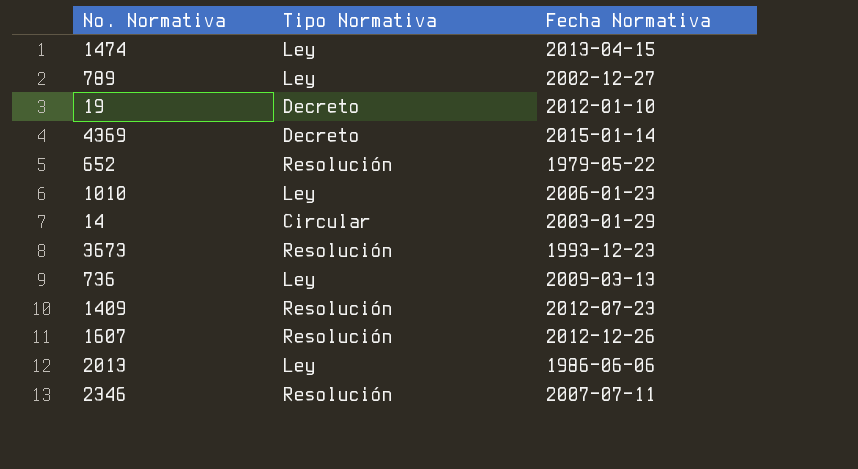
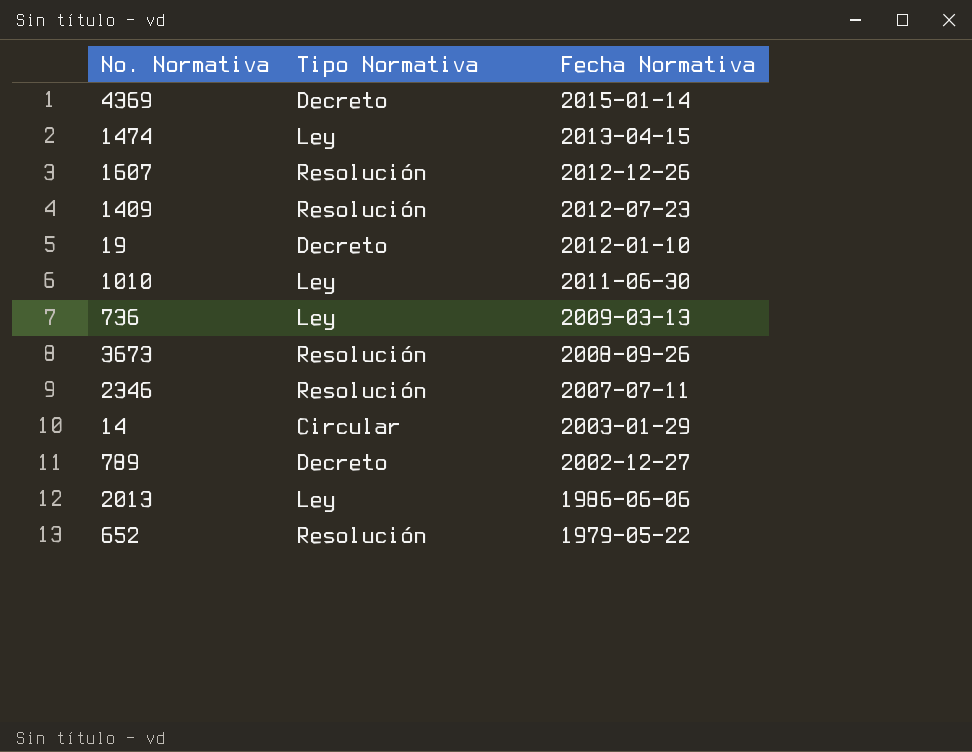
row order: none -> Fecha Normativa descending
1010 | Fecha Normativa: 2006-01-23 -> 2011-06-30
3673 | Fecha Normativa: 1993-12-23 -> 2008-09-26
789 | Tipo Normativa: Ley -> Decreto

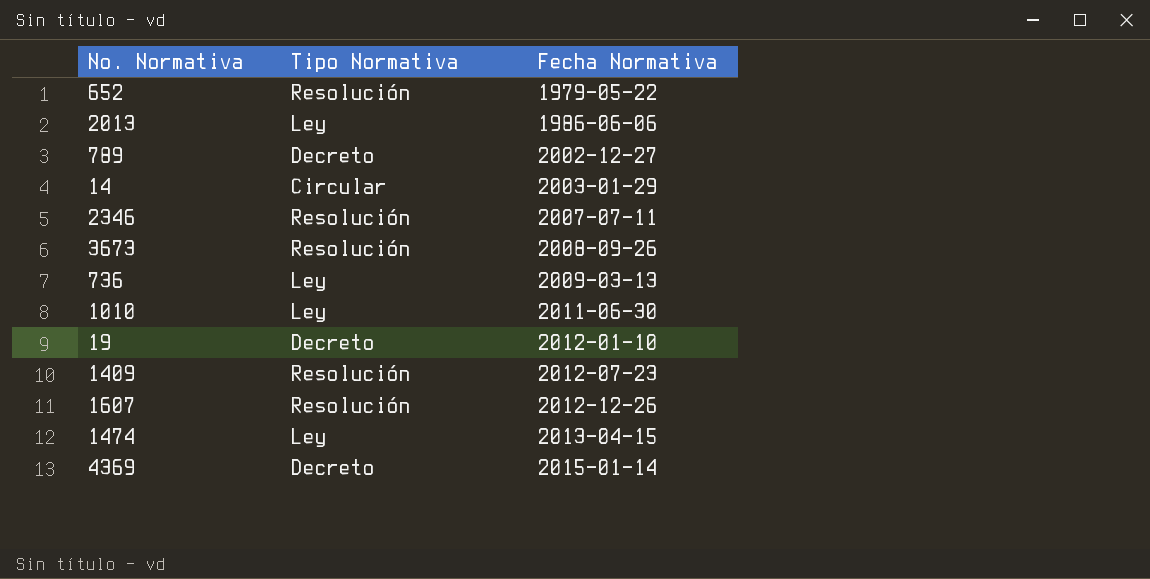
row order: Fecha Normativa descending -> Fecha Normativa ascending

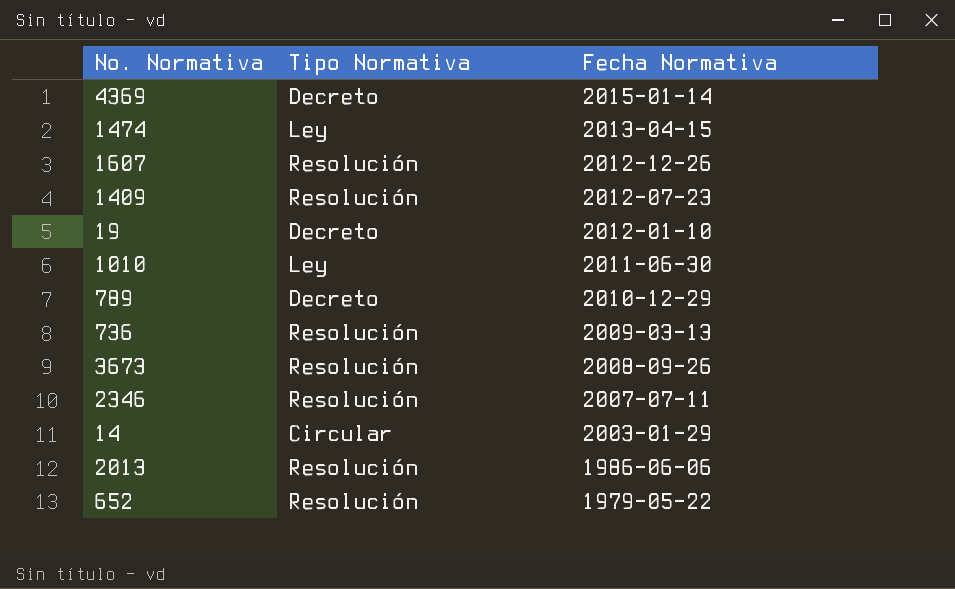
row order: Fecha Normativa ascending -> Fecha Normativa descending
789 | Fecha Normativa: 2002-12-27 -> 2010-12-29
736 | Tipo Normativa: Ley -> Resolución
2013 | Tipo Normativa: Ley -> Resolución

